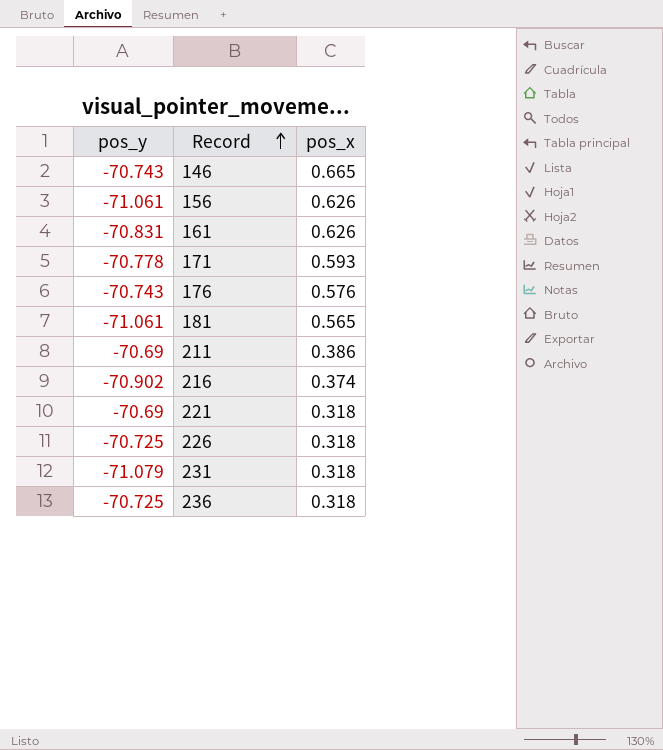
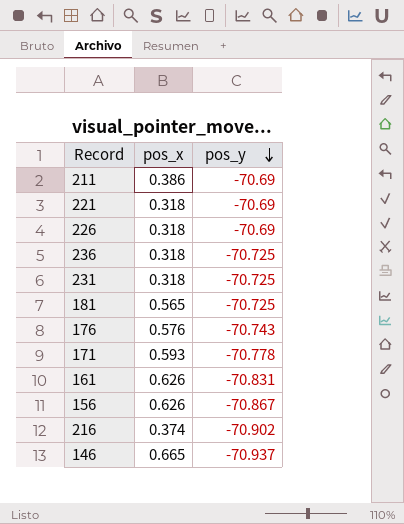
row order: Record ascending -> pos_y descending
column pos_y | position: 1 -> 3
226 | pos_y: -70.725 -> -70.69
231 | pos_y: -71.079 -> -70.725
181 | pos_y: -71.061 -> -70.725
156 | pos_y: -71.061 -> -70.867
146 | pos_y: -70.743 -> -70.937

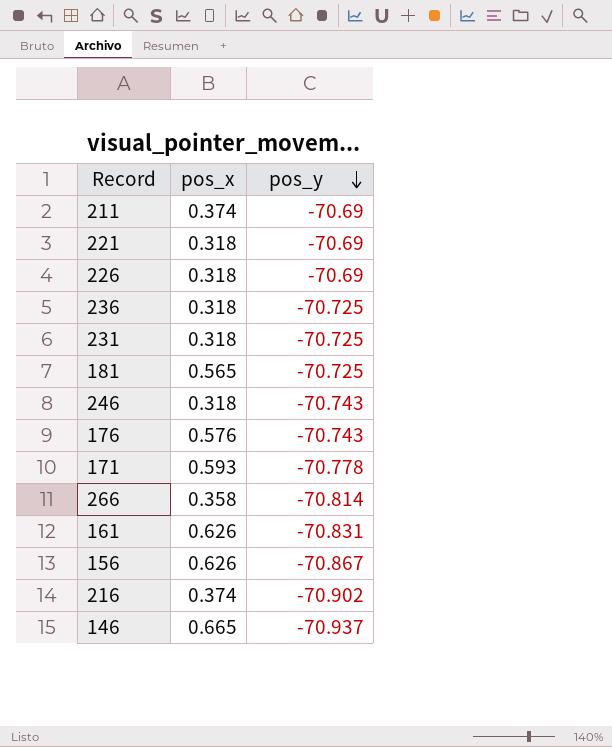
211 | pos_x: 0.386 -> 0.374
row 246: none -> 0.318 | -70.743
row 266: none -> 0.358 | -70.814

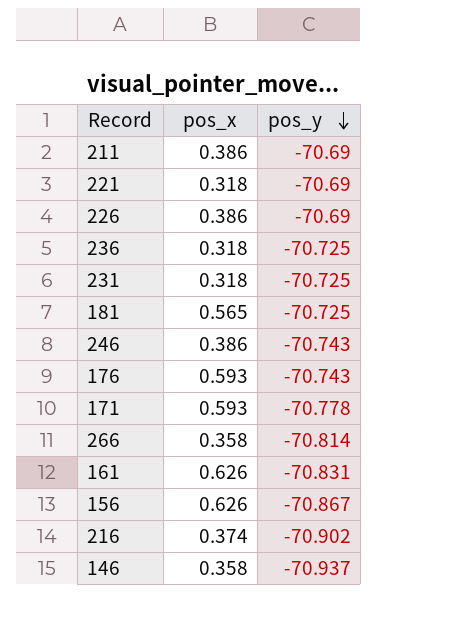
211 | pos_x: 0.374 -> 0.386
226 | pos_x: 0.318 -> 0.386
246 | pos_x: 0.318 -> 0.386
176 | pos_x: 0.576 -> 0.593
146 | pos_x: 0.665 -> 0.358

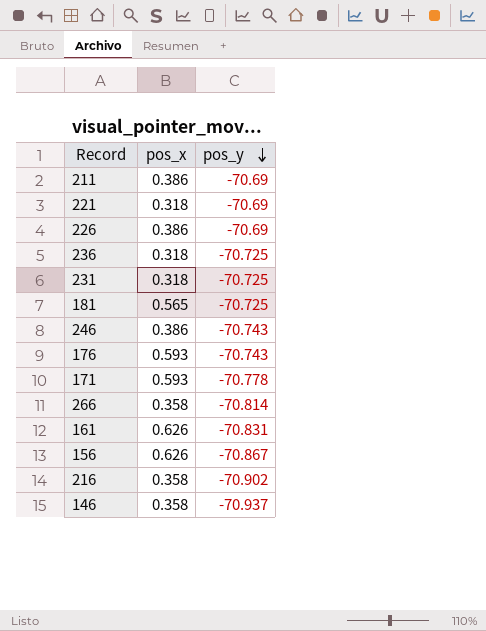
216 | pos_x: 0.374 -> 0.358

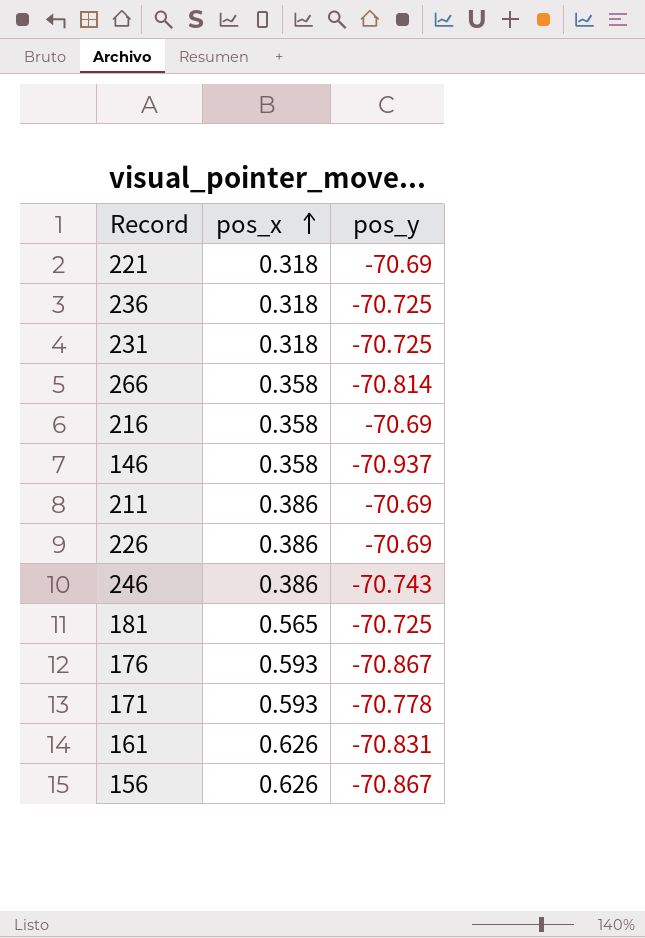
row order: pos_y descending -> pos_x ascending
216 | pos_y: -70.902 -> -70.69
176 | pos_y: -70.743 -> -70.867

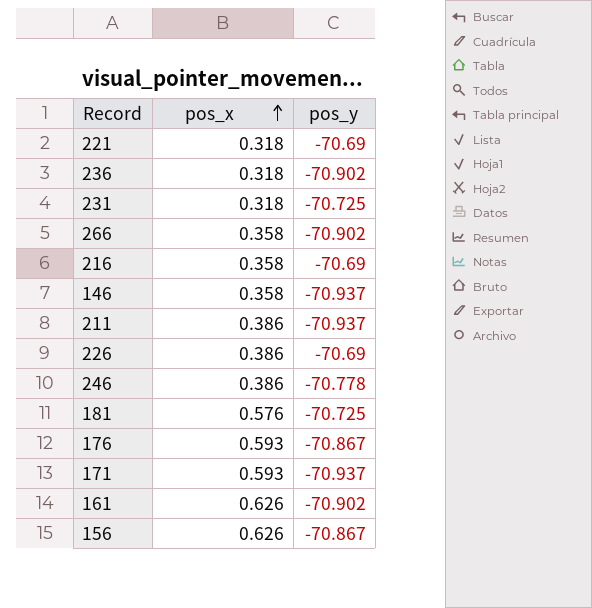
236 | pos_y: -70.725 -> -70.902
266 | pos_y: -70.814 -> -70.902
211 | pos_y: -70.69 -> -70.937
246 | pos_y: -70.743 -> -70.778
181 | pos_x: 0.565 -> 0.576
171 | pos_y: -70.778 -> -70.937
161 | pos_y: -70.831 -> -70.902

